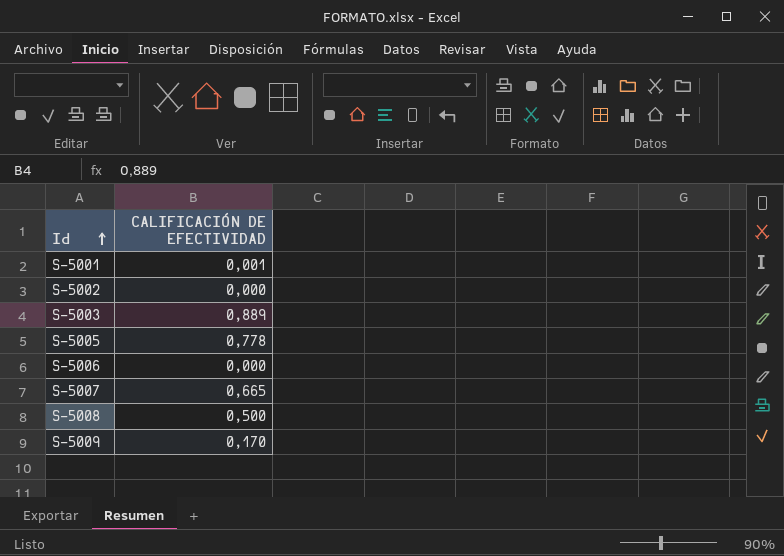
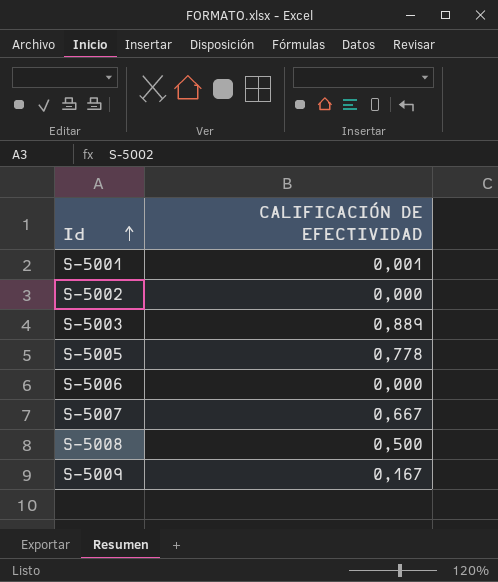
S-5007 | CALIFICACIÓN DE EFECTIVIDAD: 0,665 -> 0,667
S-5009 | CALIFICACIÓN DE EFECTIVIDAD: 0,170 -> 0,167

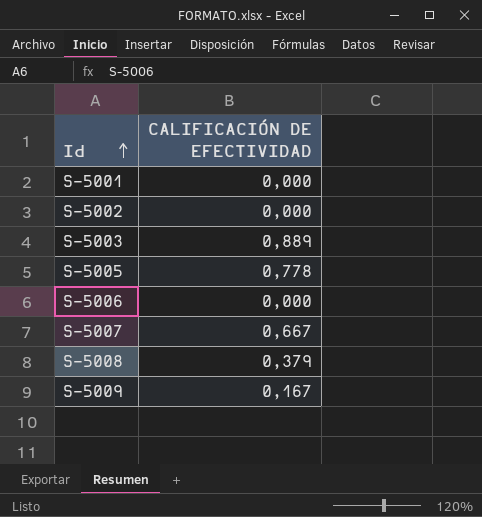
S-5001 | CALIFICACIÓN DE EFECTIVIDAD: 0,001 -> 0,000
S-5008 | CALIFICACIÓN DE EFECTIVIDAD: 0,500 -> 0,379

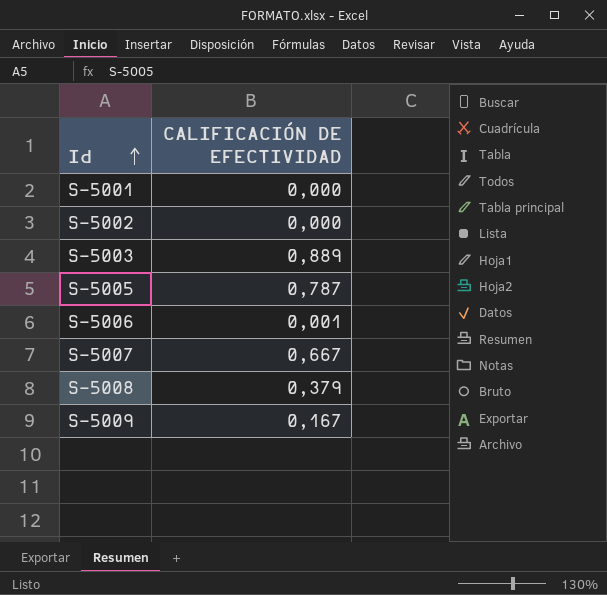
S-5005 | CALIFICACIÓN DE EFECTIVIDAD: 0,778 -> 0,787
S-5006 | CALIFICACIÓN DE EFECTIVIDAD: 0,000 -> 0,001

